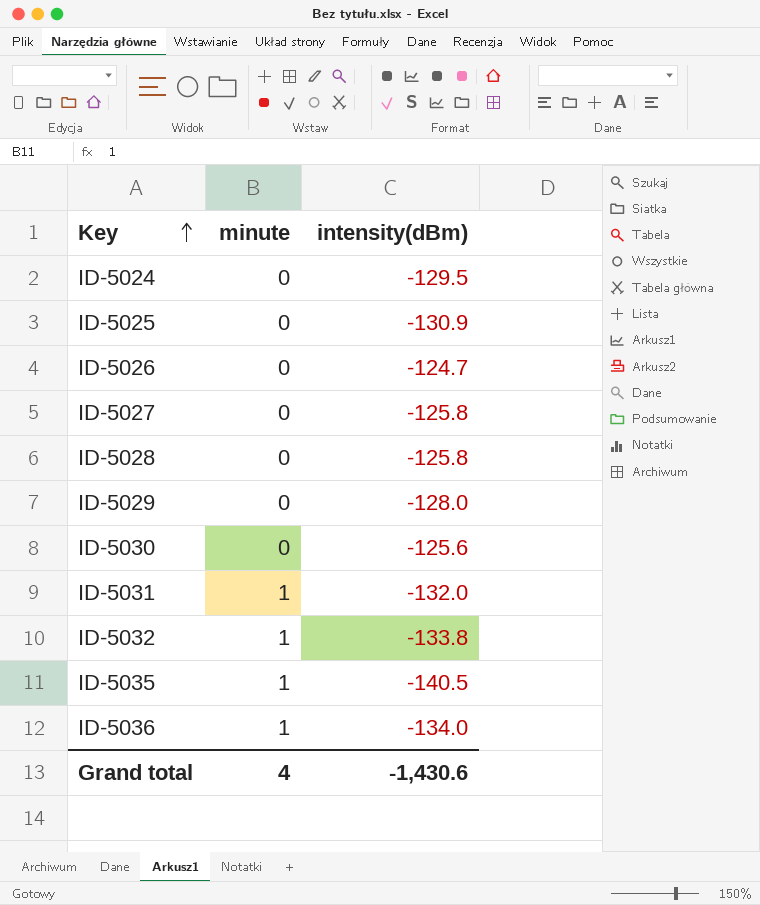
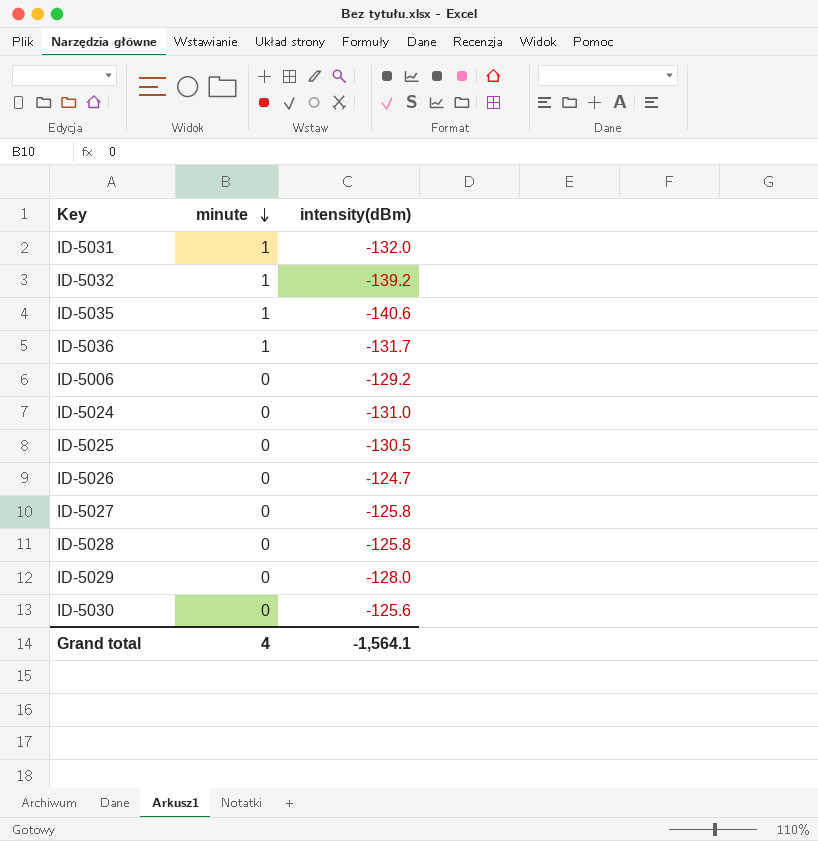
row order: Key ascending -> minute descending
ID-5032 | intensity(dBm): -133.8 -> -139.2
ID-5035 | intensity(dBm): -140.5 -> -140.6
ID-5036 | intensity(dBm): -134.0 -> -131.7
row ID-5006: none -> 0 | -129.2
ID-5024 | intensity(dBm): -129.5 -> -131.0
ID-5025 | intensity(dBm): -130.9 -> -130.5
Grand total | intensity(dBm): -1,430.6 -> -1,564.1

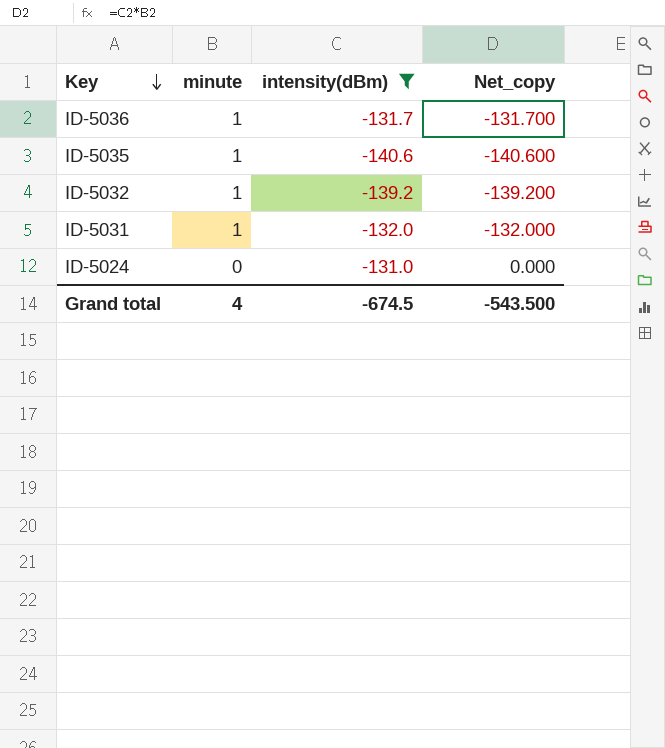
filter: none -> intensity(dBm) <= -131.0
row order: minute descending -> Key descending
column Net_copy | formula: none -> [minute] * [intensity(dBm)]
Grand total | intensity(dBm): -1,564.1 -> -674.5

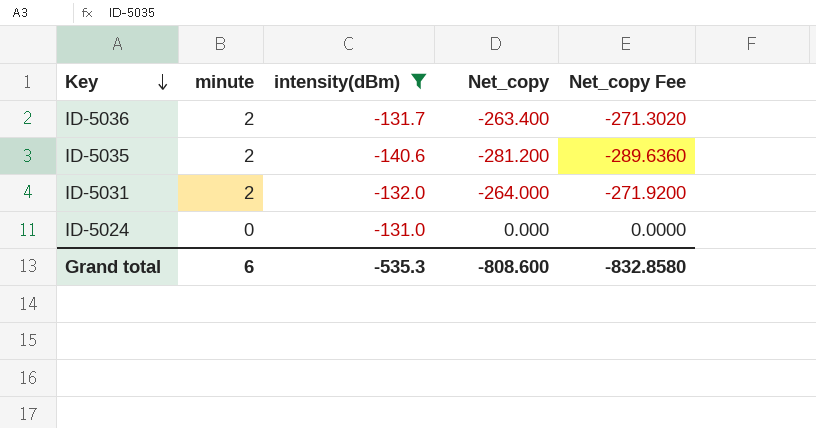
column Net_copy Fee | formula: none -> [Net_copy] * 1.03
row ID-5032: 1 | -139.2 | -139.200 -> none
ID-5036 | minute: 1 -> 2
ID-5036 | Net_copy: -131.700 -> -263.400
ID-5035 | minute: 1 -> 2
ID-5035 | Net_copy: -140.600 -> -281.200
ID-5031 | minute: 1 -> 2
ID-5031 | Net_copy: -132.000 -> -264.000
Grand total | minute: 4 -> 6
Grand total | intensity(dBm): -674.5 -> -535.3
Grand total | Net_copy: -543.500 -> -808.600

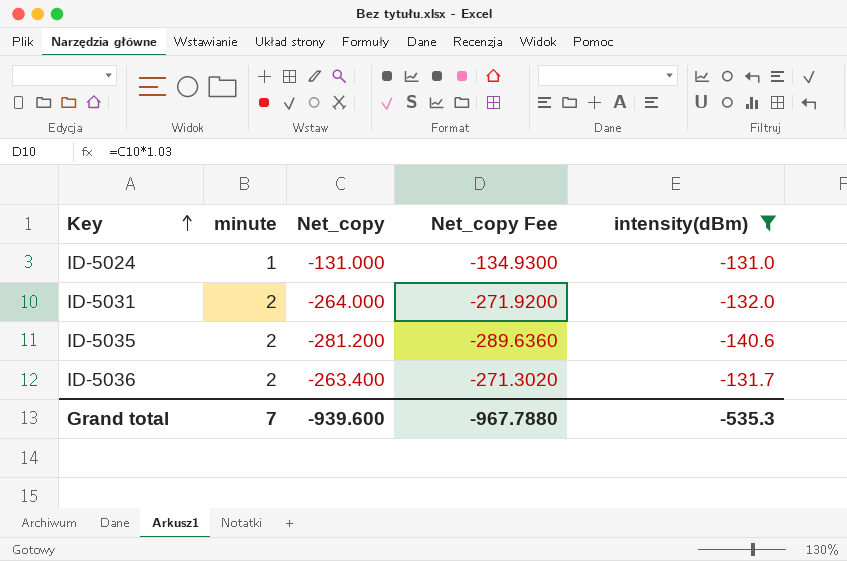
row order: Key descending -> Key ascending
column intensity(dBm) | position: 3 -> 5
ID-5024 | minute: 0 -> 1
ID-5024 | Net_copy: 0.000 -> -131.000
ID-5024 | Net_copy Fee: 0.0000 -> -134.9300
Grand total | minute: 6 -> 7
Grand total | Net_copy: -808.600 -> -939.600
Grand total | Net_copy Fee: -832.8580 -> -967.7880

